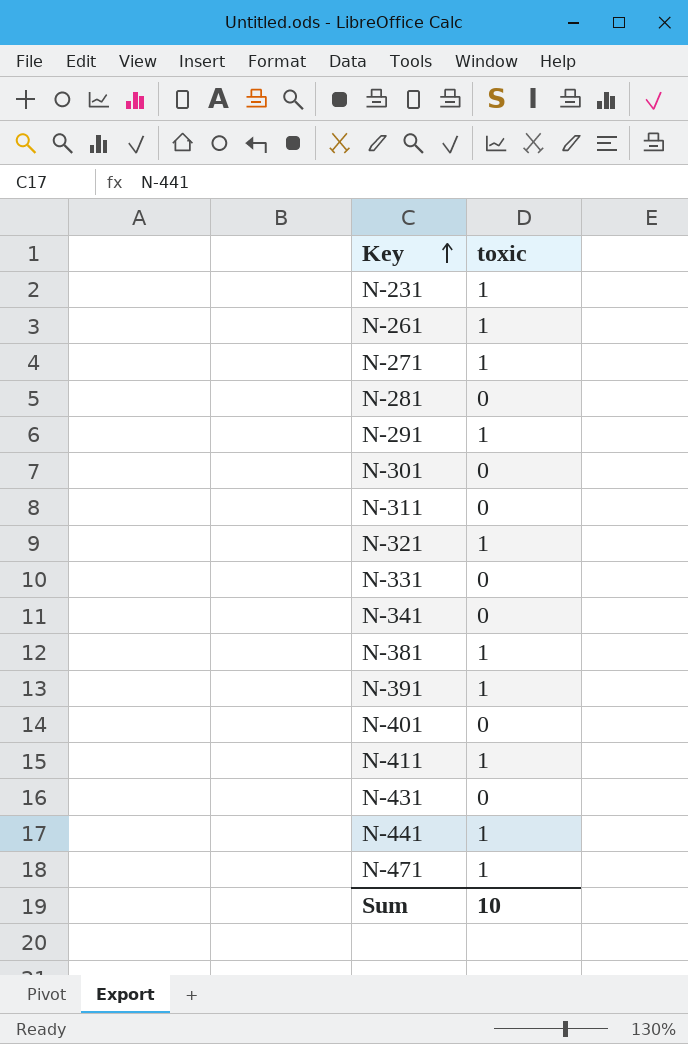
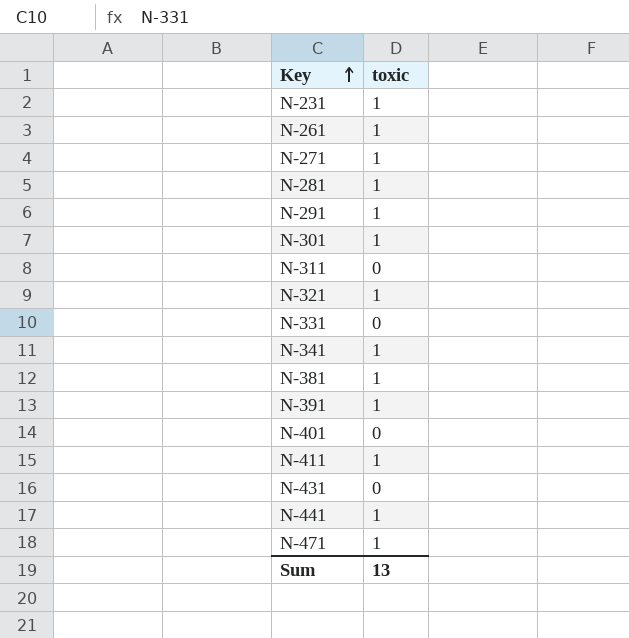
N-281 | toxic: 0 -> 1
N-301 | toxic: 0 -> 1
N-341 | toxic: 0 -> 1
Sum | toxic: 10 -> 13

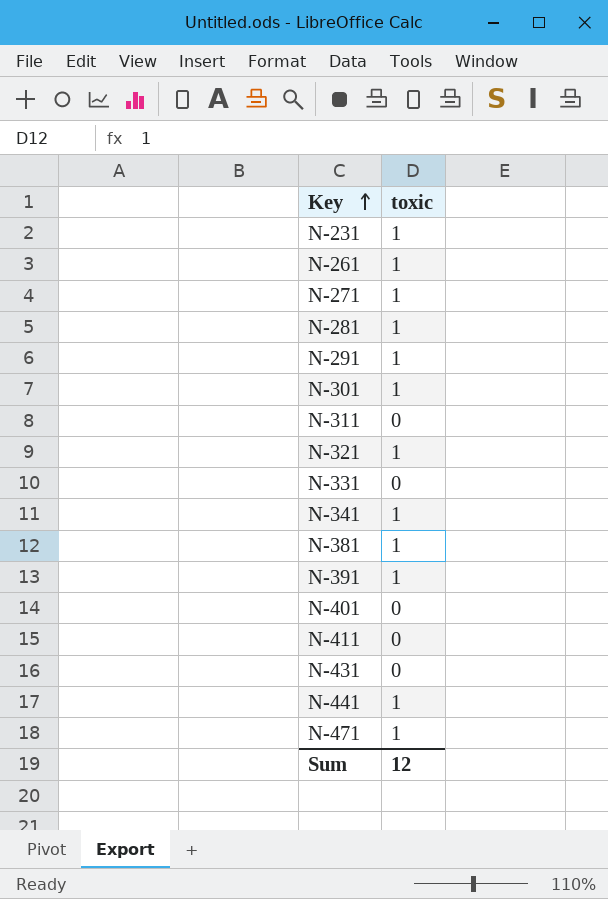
N-411 | toxic: 1 -> 0
Sum | toxic: 13 -> 12

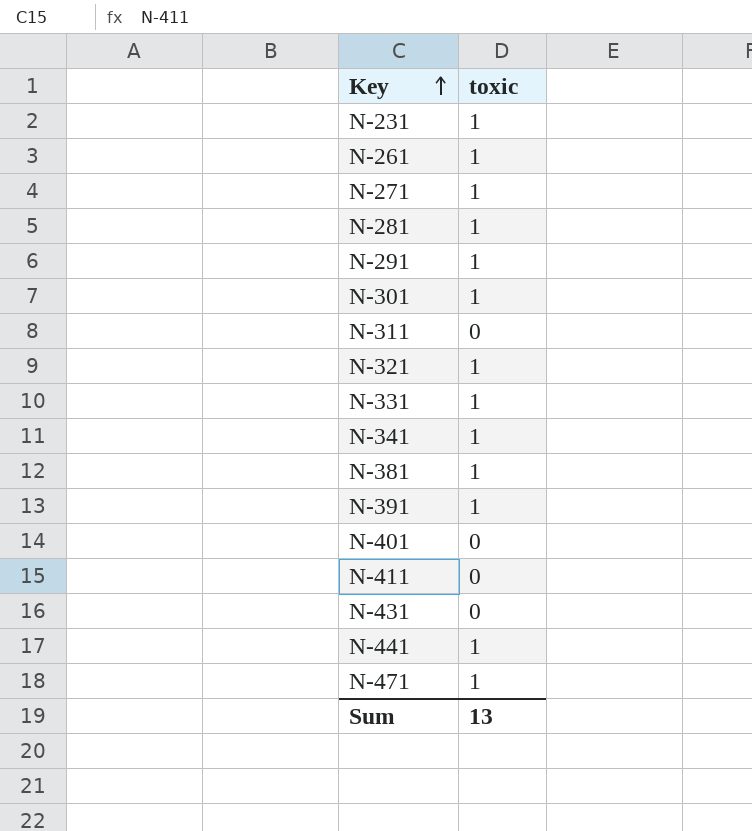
N-331 | toxic: 0 -> 1
Sum | toxic: 12 -> 13

